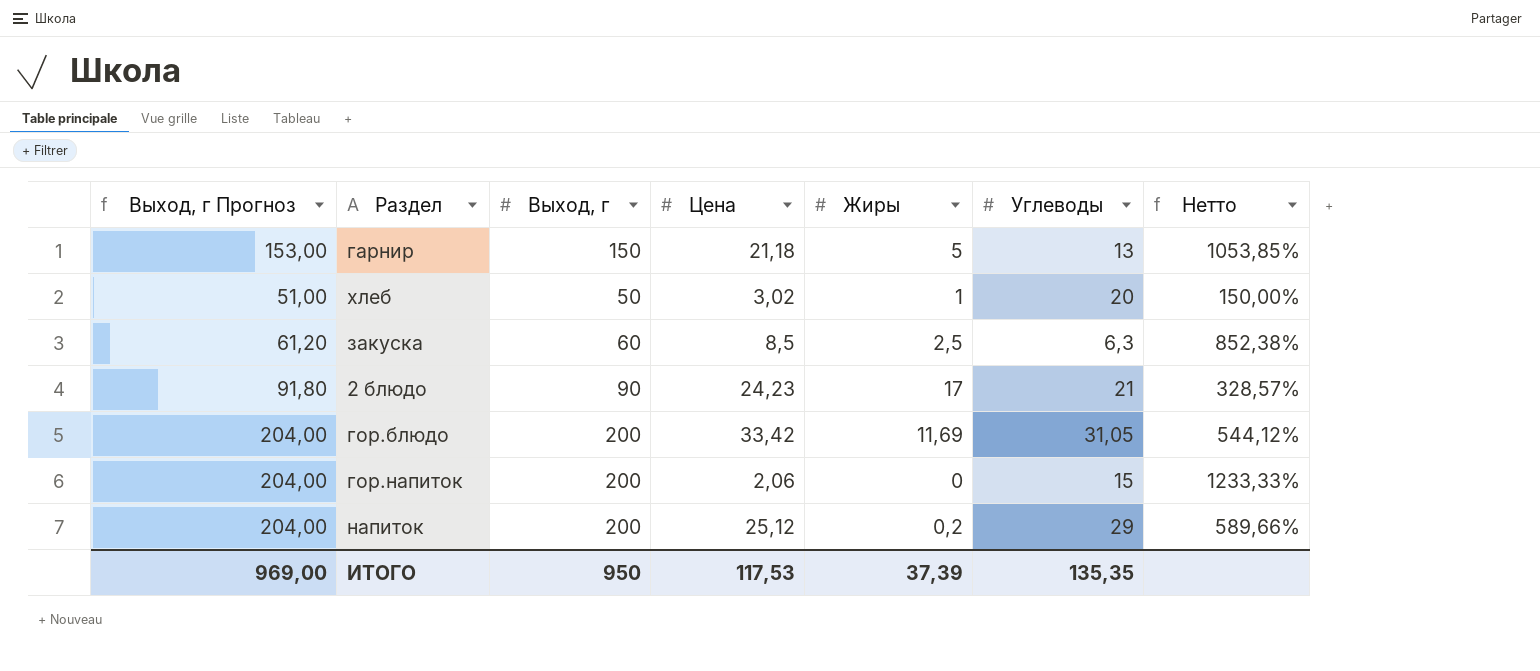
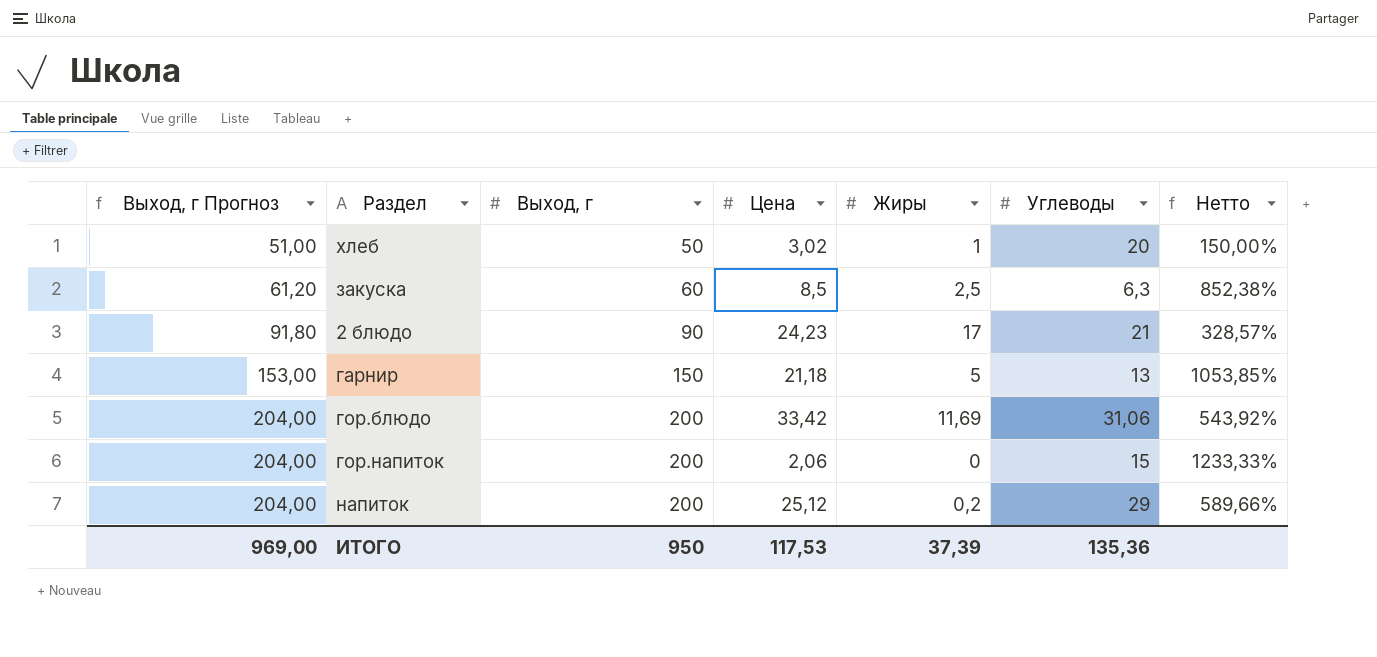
row order: none -> Выход, г Прогноз ascending
гор.блюдо | Углеводы: 31,05 -> 31,06
гор.блюдо | Нетто: 544,12% -> 543,92%
ИТОГО | Углеводы: 135,35 -> 135,36

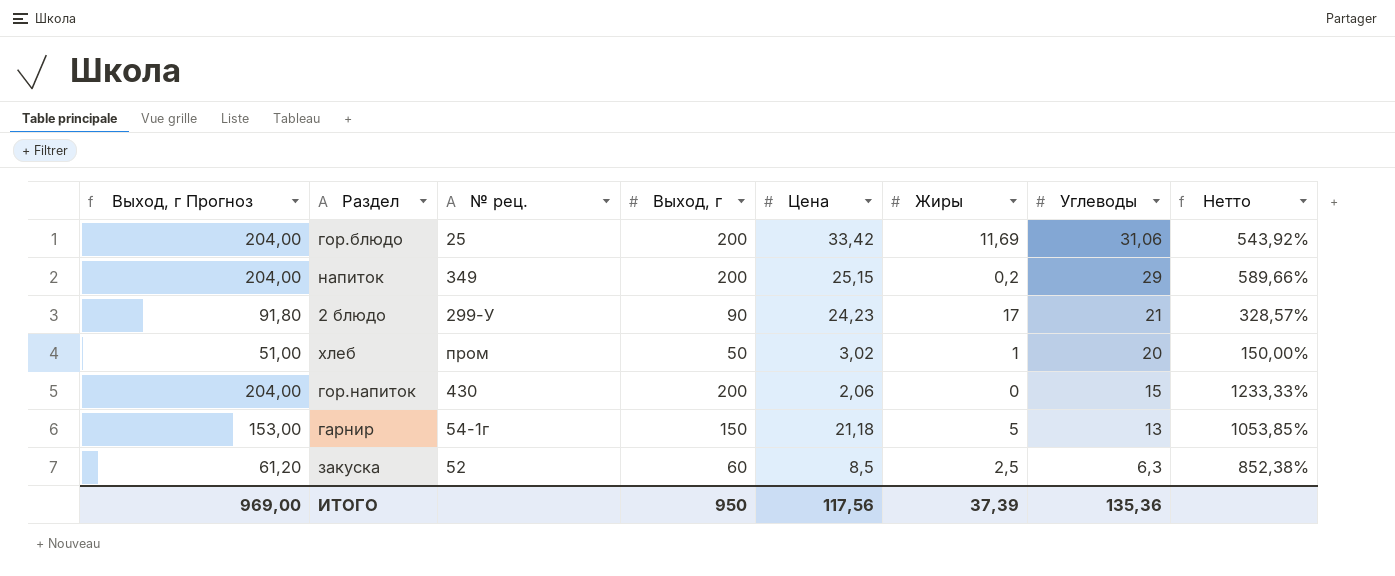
row order: Выход, г Прогноз ascending -> Углеводы descending
column № рец. | position: none -> 3
напиток | Цена: 25,12 -> 25,15
ИТОГО | Цена: 117,53 -> 117,56

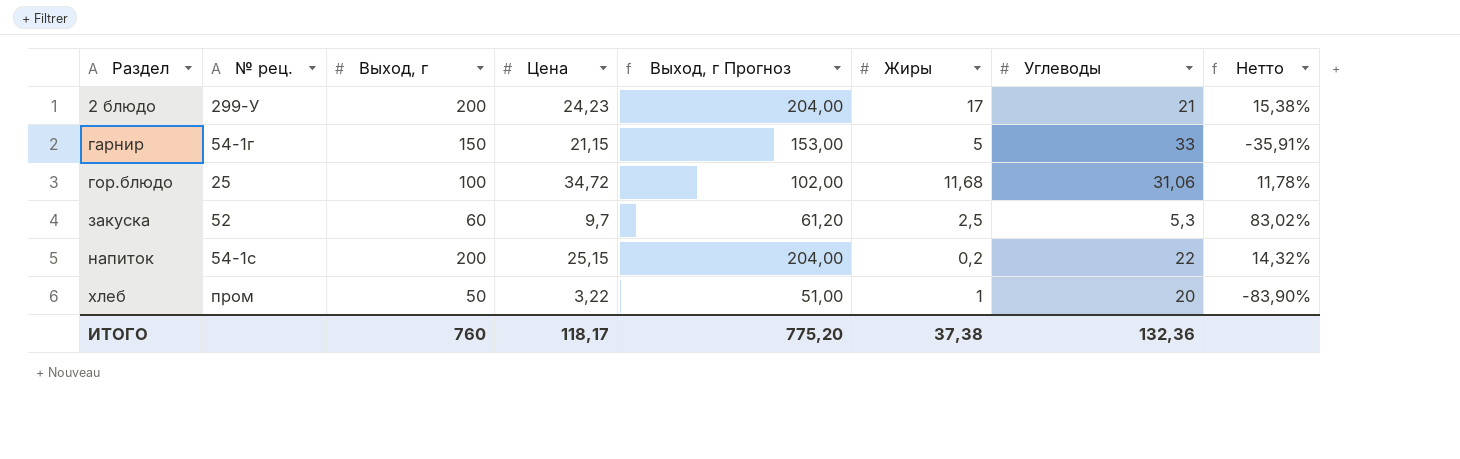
row order: Углеводы descending -> Раздел ascending
column Выход, г Прогноз | position: 1 -> 5
column Нетто | formula: ([Выход, г] - [Углеводы]) / [Углеводы] -> ([Цена] - [Углеводы]) / [Углеводы]
row гор.напиток: 204,00 | 430 | 200 | 2,06 | 0 | 15 | 1233,33% -> none
2 блюдо | Выход, г: 90 -> 200
2 блюдо | Выход, г Прогноз: 91,80 -> 204,00
гарнир | Цена: 21,18 -> 21,15
гарнир | Углеводы: 13 -> 33
гор.блюдо | Выход, г: 200 -> 100
гор.блюдо | Цена: 33,42 -> 34,72
гор.блюдо | Выход, г Прогноз: 204,00 -> 102,00
гор.блюдо | Жиры: 11,69 -> 11,68
закуска | Цена: 8,5 -> 9,7
закуска | Углеводы: 6,3 -> 5,3
напиток | № рец.: 349 -> 54-1с
напиток | Углеводы: 29 -> 22
хлеб | Цена: 3,02 -> 3,22
ИТОГО | Выход, г: 950 -> 760
ИТОГО | Цена: 117,56 -> 118,17
ИТОГО | Выход, г Прогноз: 969,00 -> 775,20
ИТОГО | Жиры: 37,39 -> 37,38
ИТОГО | Углеводы: 135,36 -> 132,36

